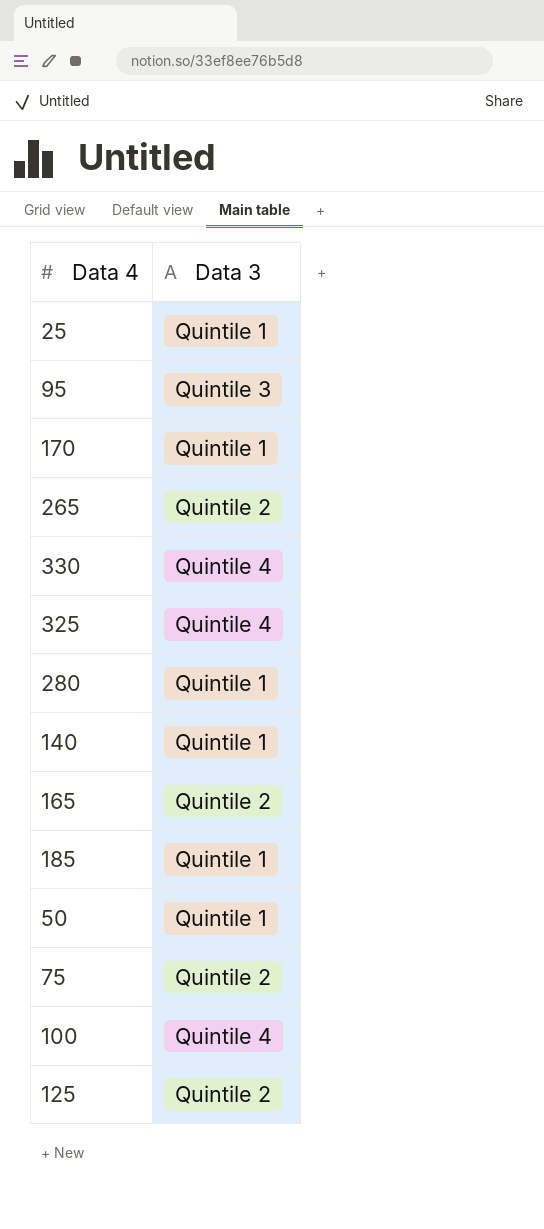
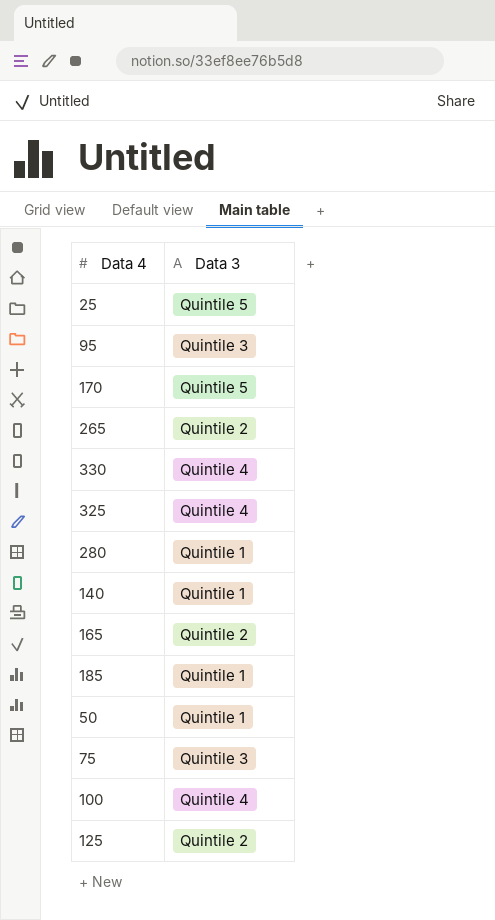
25 | Data 3: Quintile 1 -> Quintile 5
170 | Data 3: Quintile 1 -> Quintile 5
75 | Data 3: Quintile 2 -> Quintile 3

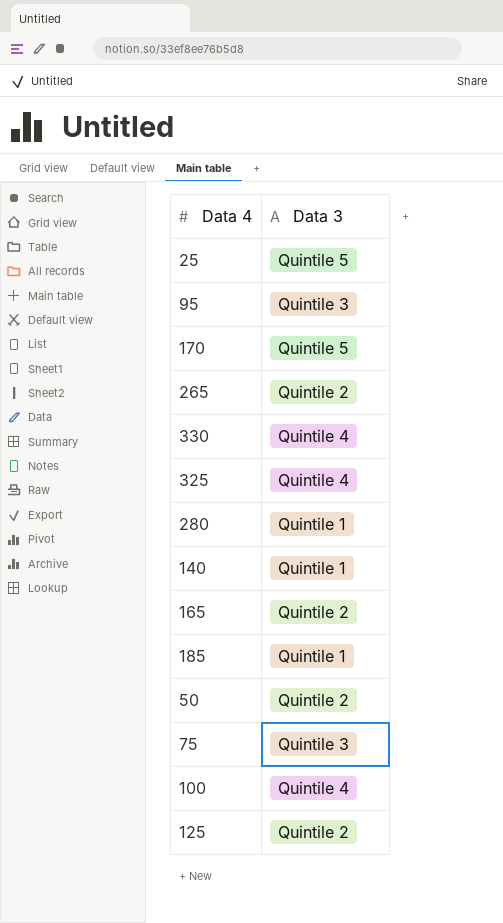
50 | Data 3: Quintile 1 -> Quintile 2

